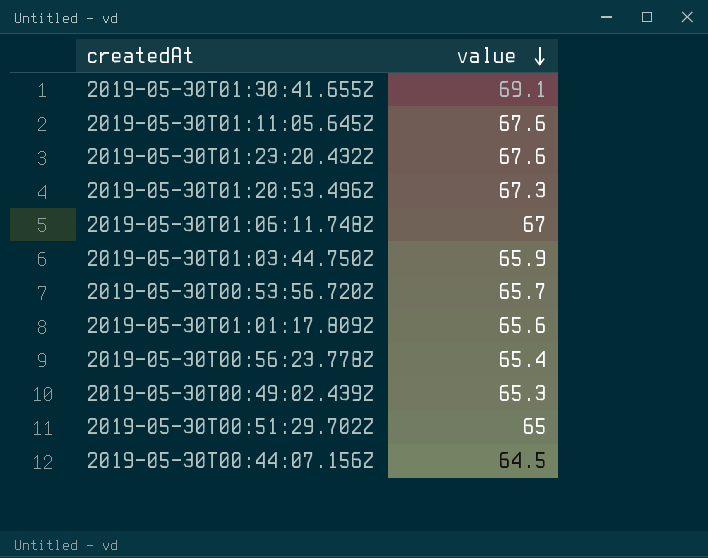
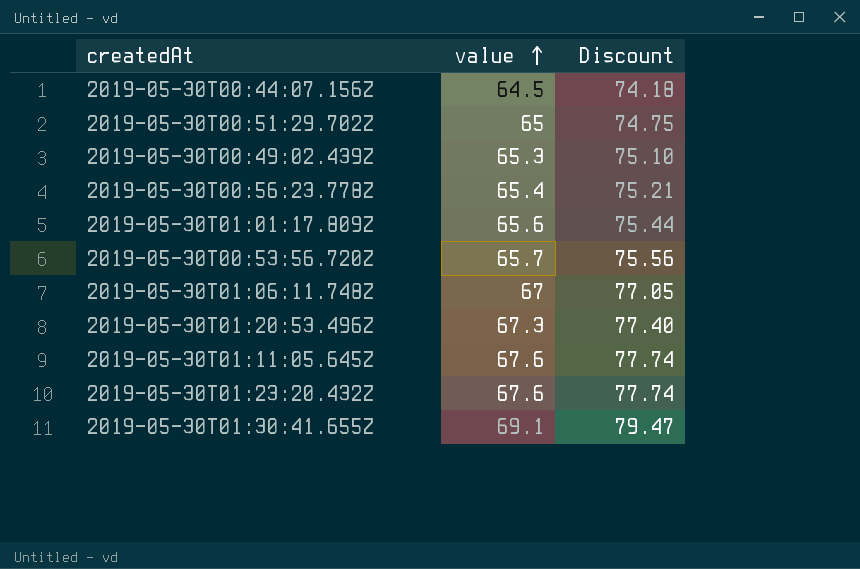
row order: value descending -> value ascending
column Discount | formula: none -> [value] * 1.15
row 2019-05-30T01:03:44.750Z: 65.9 -> none

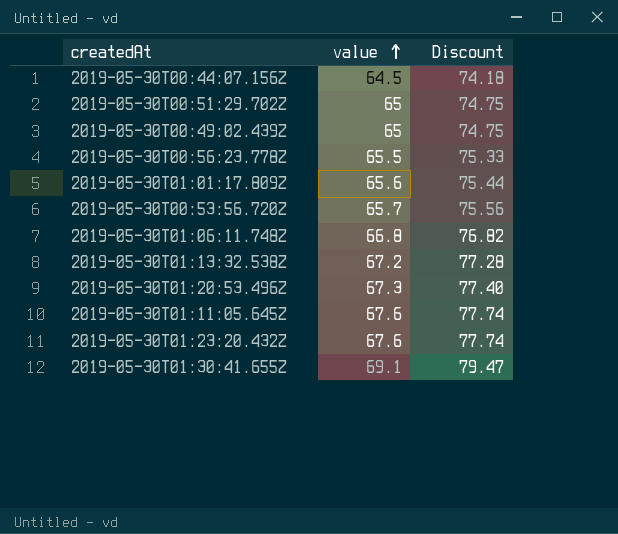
2019-05-30T00:49:02.439Z | value: 65.3 -> 65
2019-05-30T00:49:02.439Z | Discount: 75.10 -> 74.75
2019-05-30T00:56:23.778Z | value: 65.4 -> 65.5
2019-05-30T00:56:23.778Z | Discount: 75.21 -> 75.33
2019-05-30T01:06:11.748Z | value: 67 -> 66.8
2019-05-30T01:06:11.748Z | Discount: 77.05 -> 76.82
row 2019-05-30T01:13:32.538Z: none -> 67.2 | 77.28

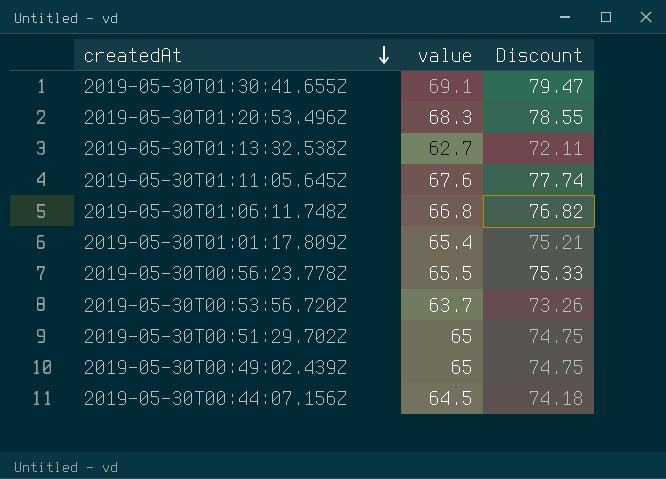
row order: value ascending -> createdAt descending
row 2019-05-30T01:23:20.432Z: 67.6 | 77.74 -> none
2019-05-30T01:20:53.496Z | value: 67.3 -> 68.3
2019-05-30T01:20:53.496Z | Discount: 77.40 -> 78.55
2019-05-30T01:13:32.538Z | value: 67.2 -> 62.7
2019-05-30T01:13:32.538Z | Discount: 77.28 -> 72.11
2019-05-30T01:01:17.809Z | value: 65.6 -> 65.4
2019-05-30T01:01:17.809Z | Discount: 75.44 -> 75.21
2019-05-30T00:53:56.720Z | value: 65.7 -> 63.7
2019-05-30T00:53:56.720Z | Discount: 75.56 -> 73.26

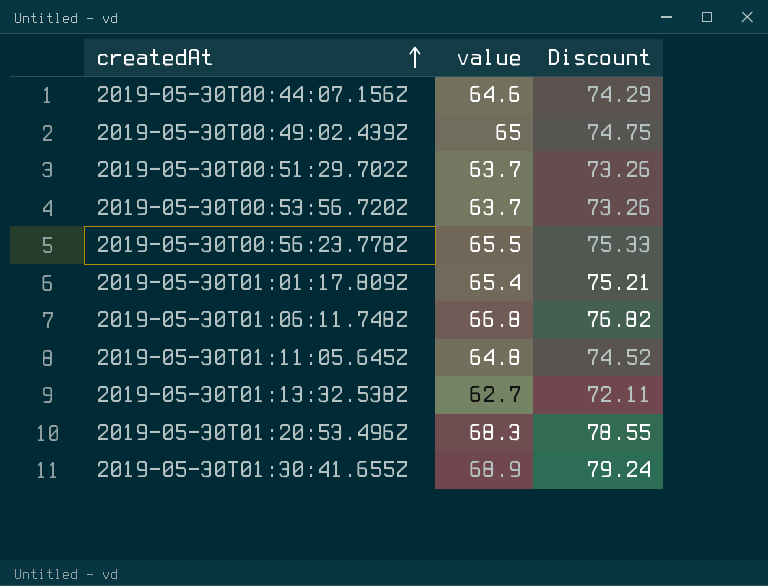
row order: createdAt descending -> createdAt ascending
2019-05-30T00:44:07.156Z | value: 64.5 -> 64.6
2019-05-30T00:44:07.156Z | Discount: 74.18 -> 74.29
2019-05-30T00:51:29.702Z | value: 65 -> 63.7
2019-05-30T00:51:29.702Z | Discount: 74.75 -> 73.26
2019-05-30T01:11:05.645Z | value: 67.6 -> 64.8
2019-05-30T01:11:05.645Z | Discount: 77.74 -> 74.52
2019-05-30T01:30:41.655Z | value: 69.1 -> 68.9
2019-05-30T01:30:41.655Z | Discount: 79.47 -> 79.24

